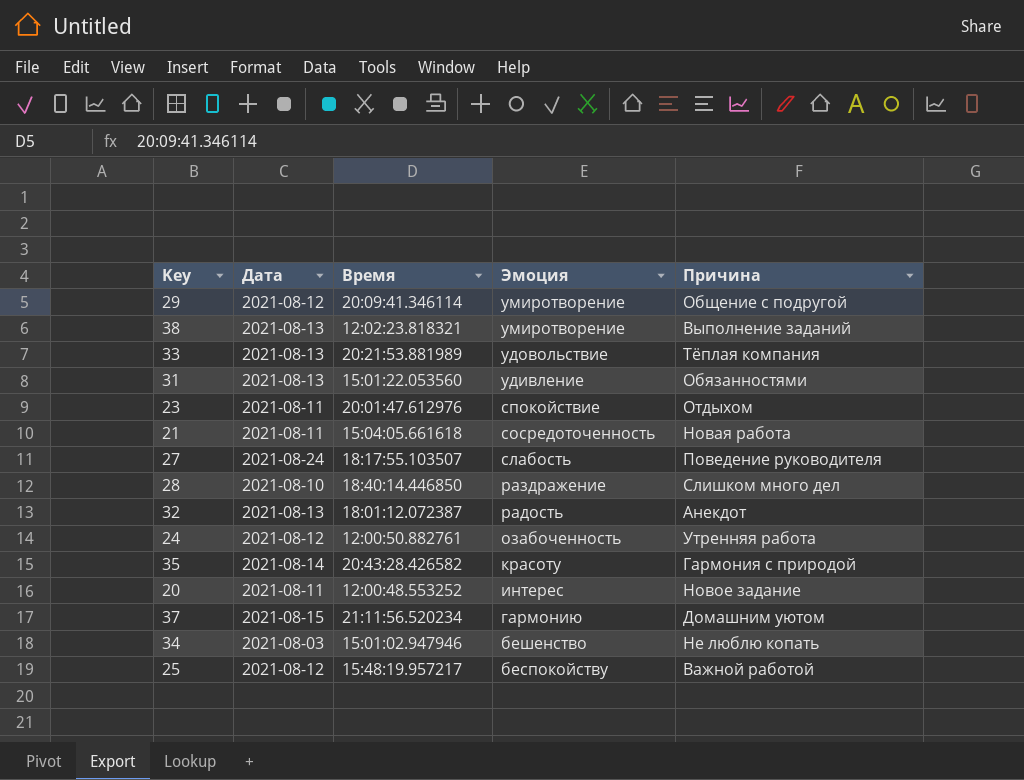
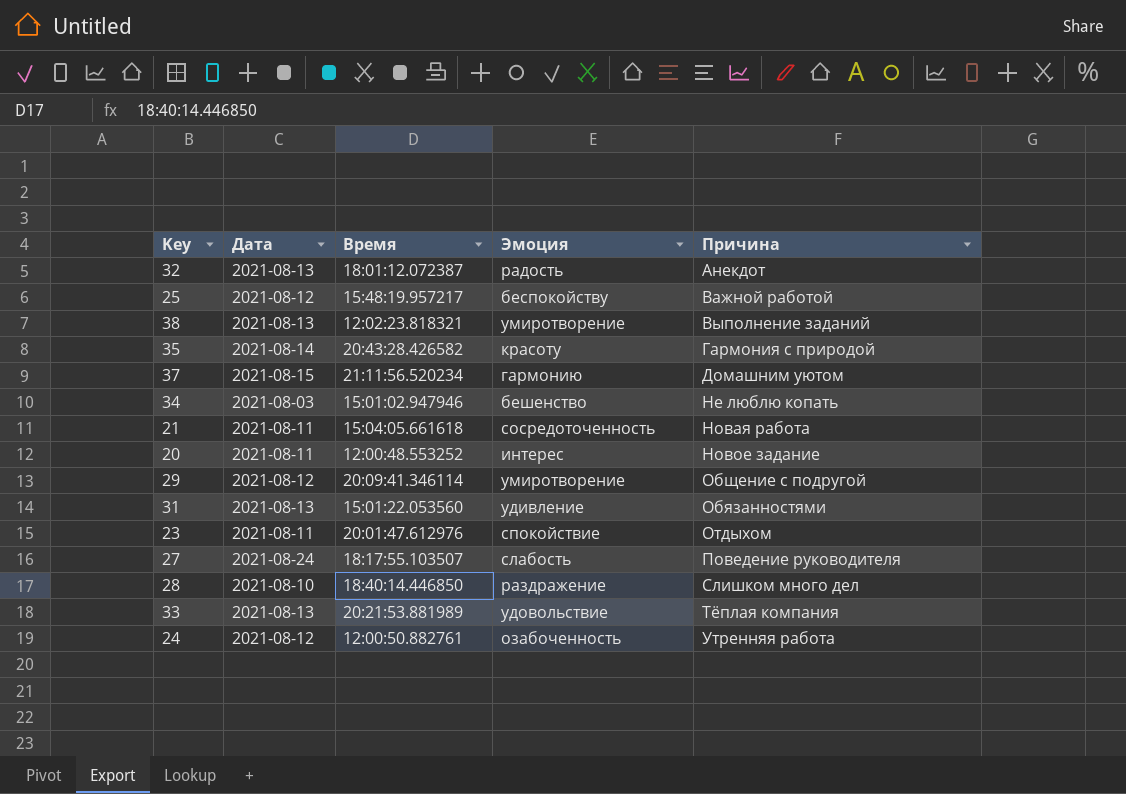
row order: Эмоция descending -> Причина ascending

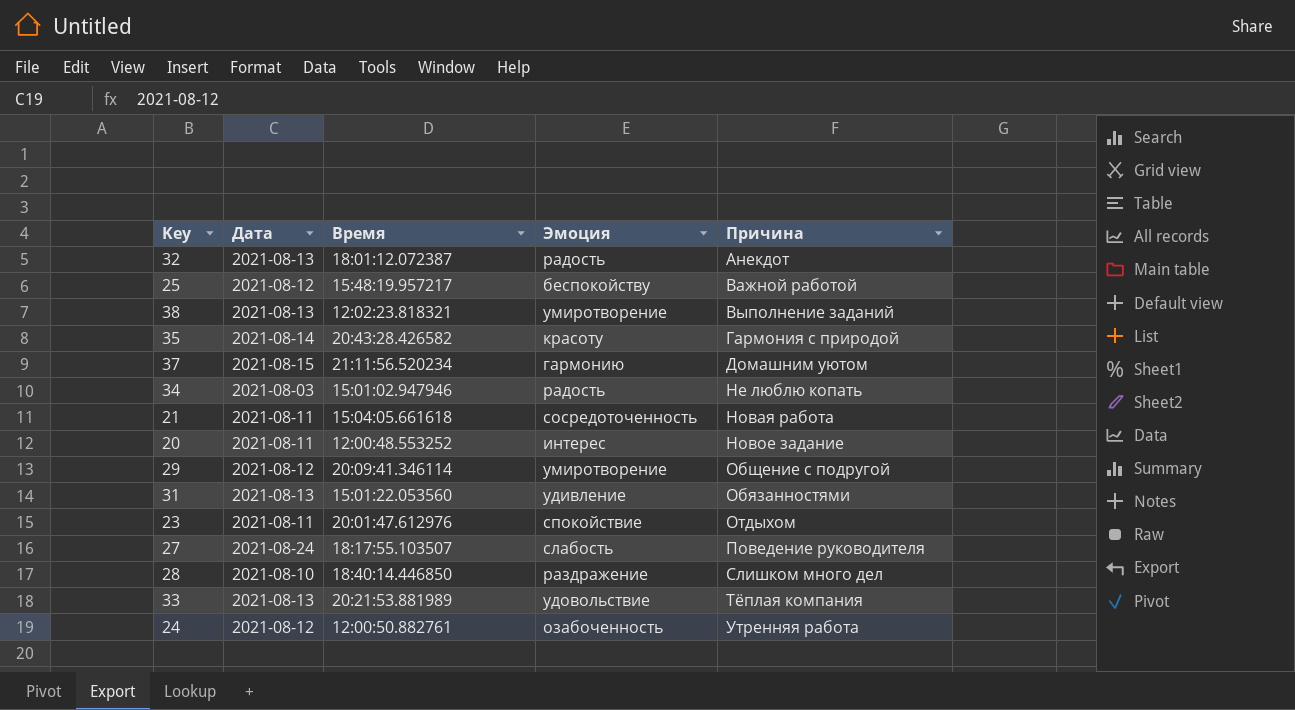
34 | Эмоция: бешенство -> радость

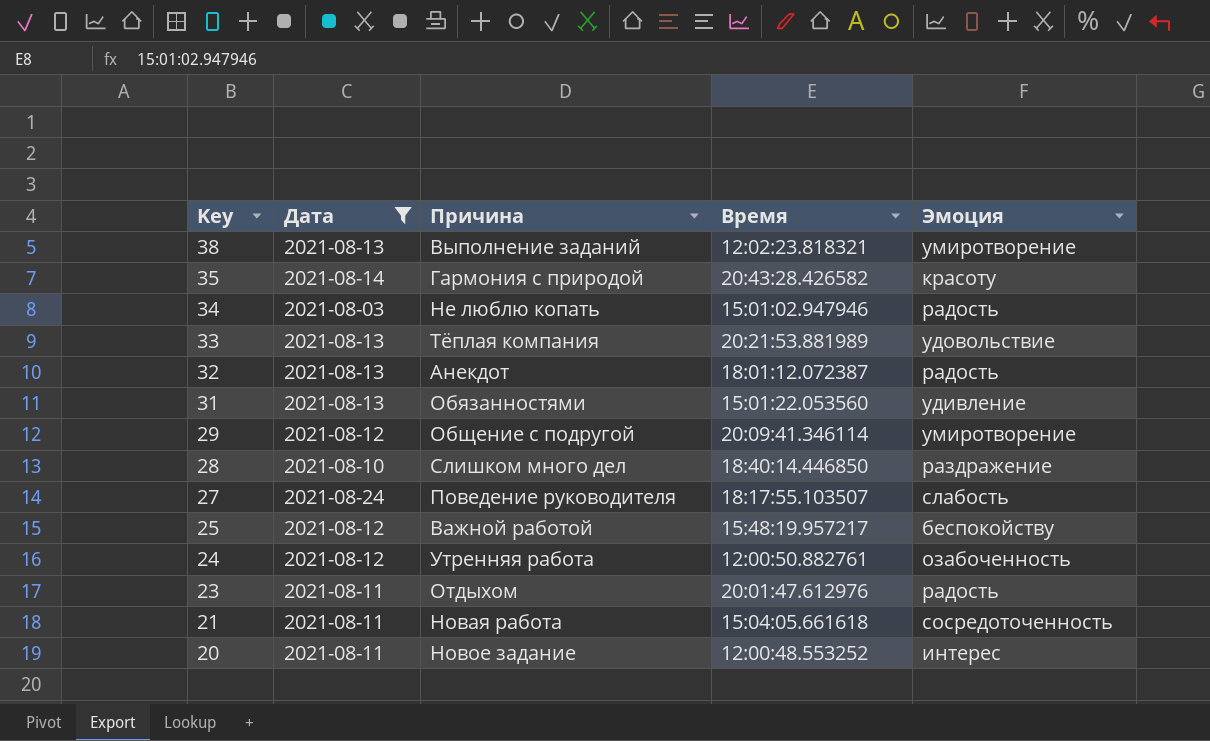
filter: none -> Дата != 2021-08-15
row order: Причина ascending -> Key descending
column Причина | position: 5 -> 3
23 | Эмоция: спокойствие -> радость

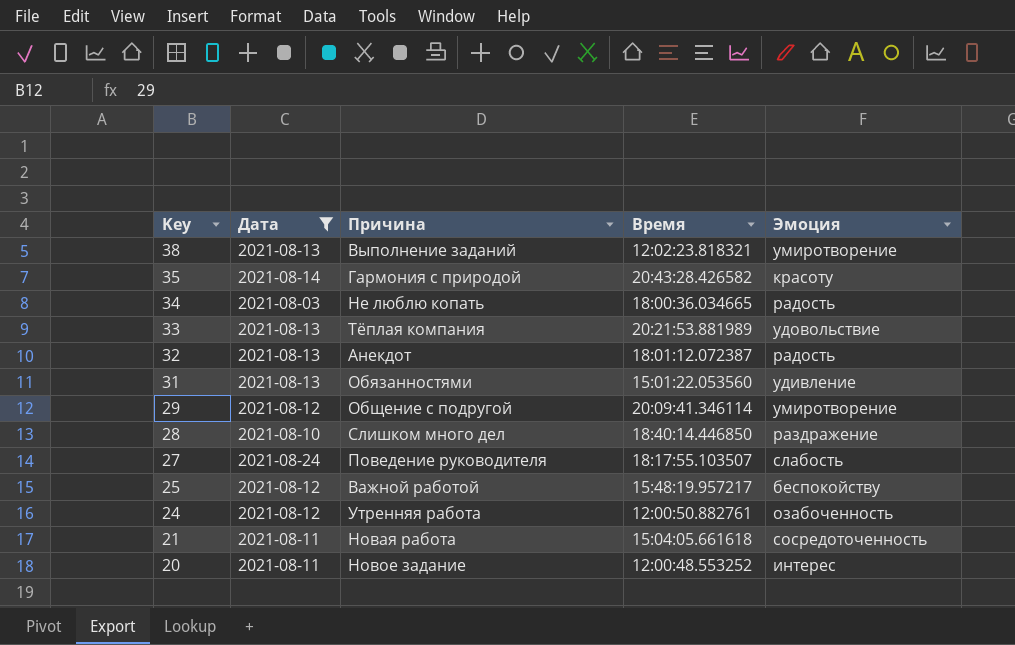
row 23: 2021-08-11 | Отдыхом | 20:01:47.612976 | радость -> none
34 | Время: 15:01:02.947946 -> 18:00:36.034665

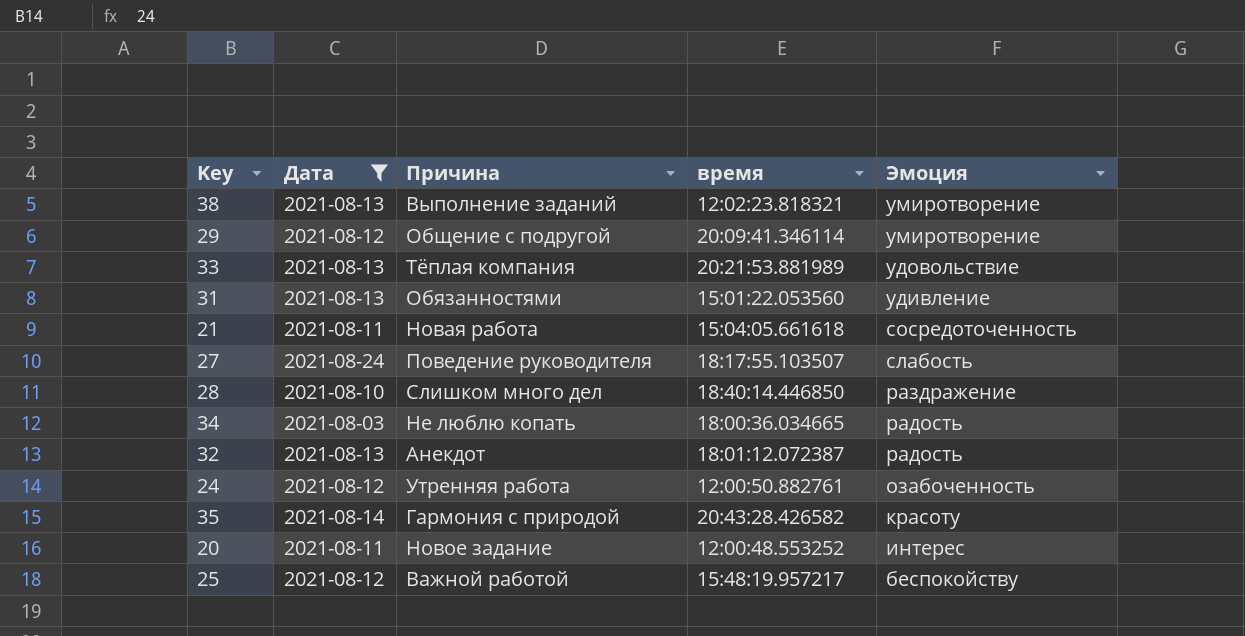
row order: Key descending -> Эмоция descending
column name: Время -> время

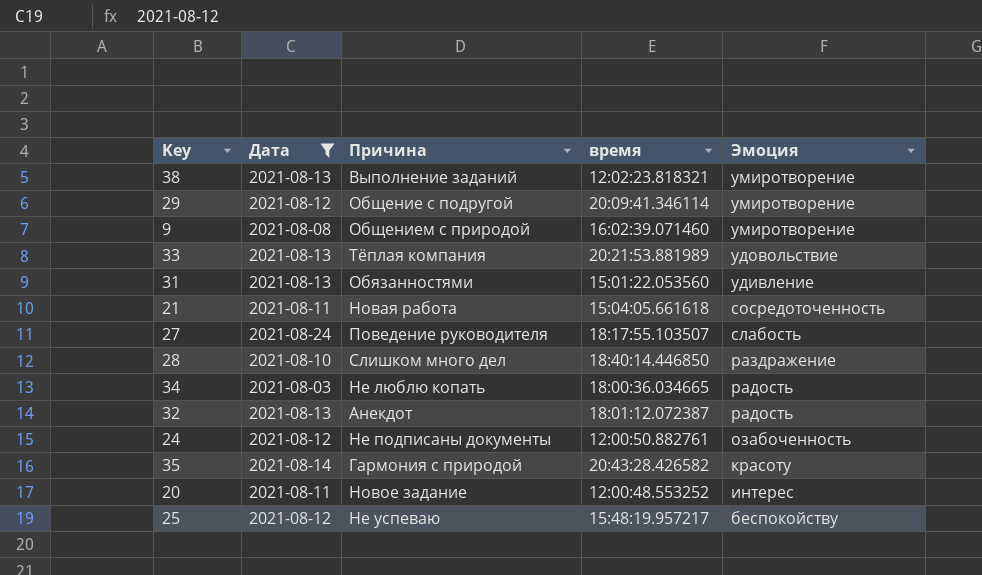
row 9: none -> 2021-08-08 | Общением с природой | 16:02:39.071460 | умиротворение
24 | Причина: Утренняя работа -> Не подписаны документы
25 | Причина: Важной работой -> Не успеваю

